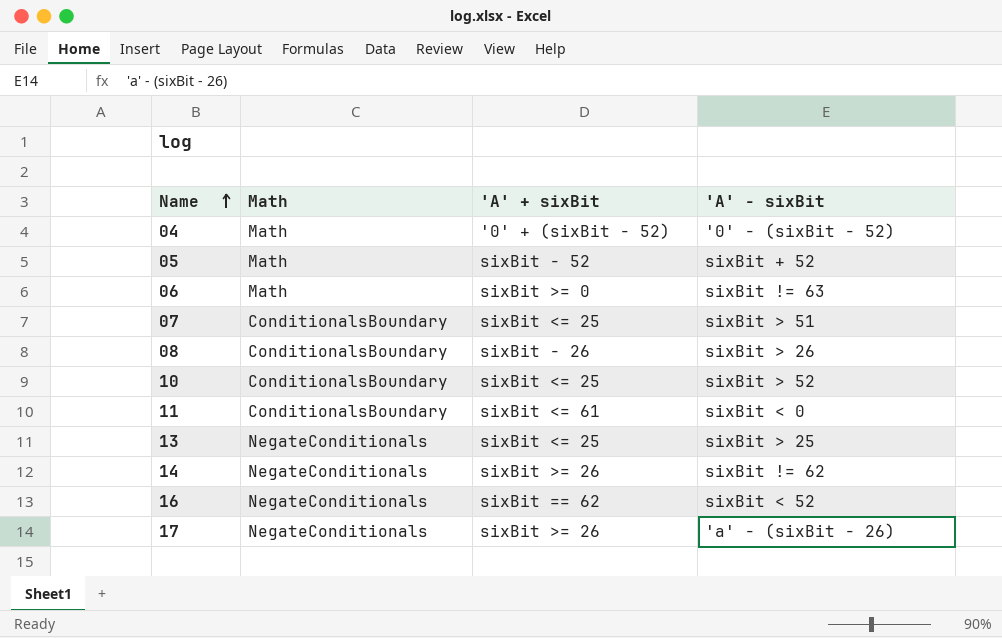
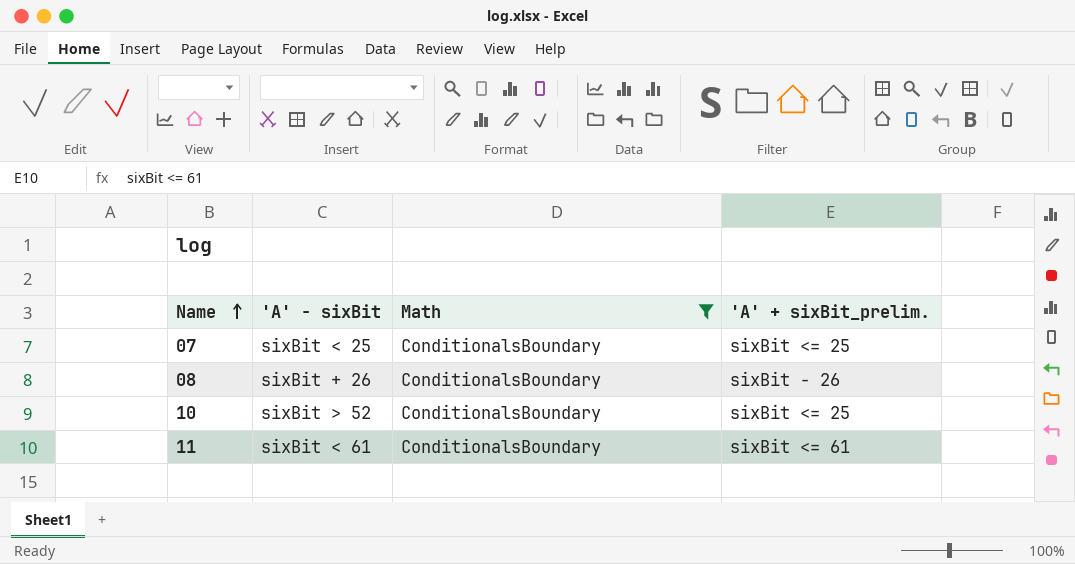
filter: none -> Math = ConditionalsBoundary
column 'A' - sixBit | position: 4 -> 2
column name: 'A' + sixBit -> 'A' + sixBit_prelim.
07 | 'A' - sixBit: sixBit > 51 -> sixBit < 25
08 | 'A' - sixBit: sixBit > 26 -> sixBit + 26
11 | 'A' - sixBit: sixBit < 0 -> sixBit < 61

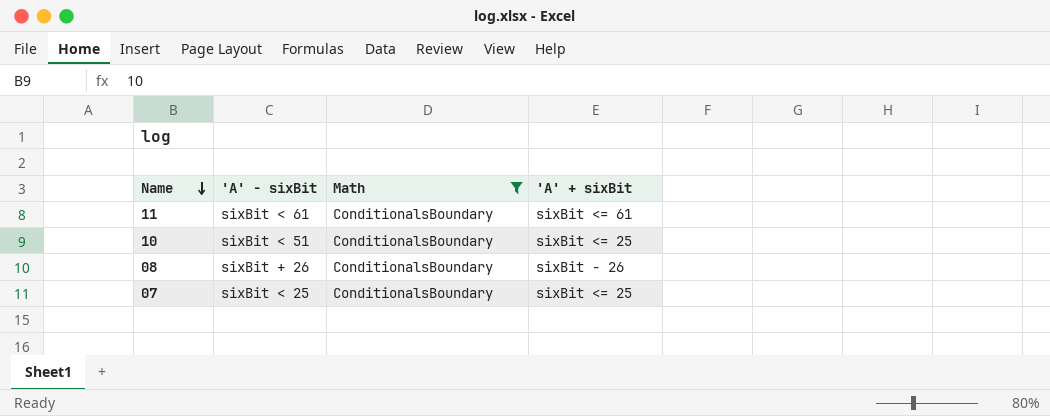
row order: Name ascending -> Name descending
column name: 'A' + sixBit_prelim. -> 'A' + sixBit
10 | 'A' - sixBit: sixBit > 52 -> sixBit < 51

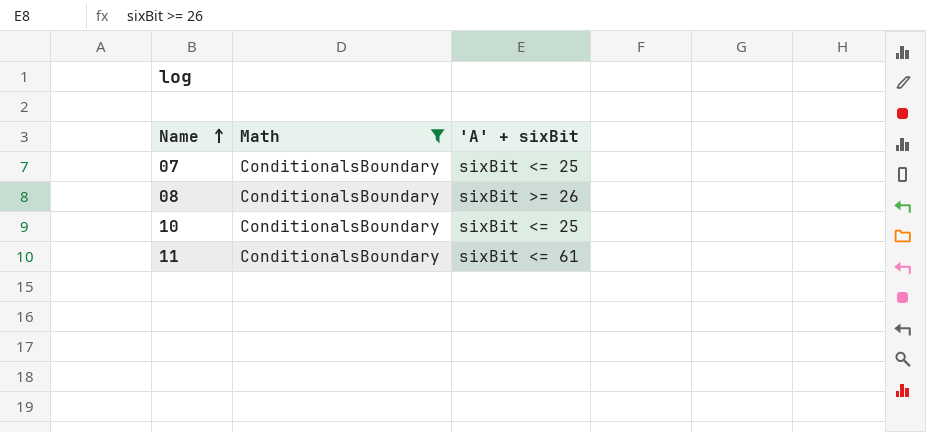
row order: Name descending -> Name ascending
column 'A' - sixBit | position: 2 -> none
08 | 'A' + sixBit: sixBit - 26 -> sixBit >= 26

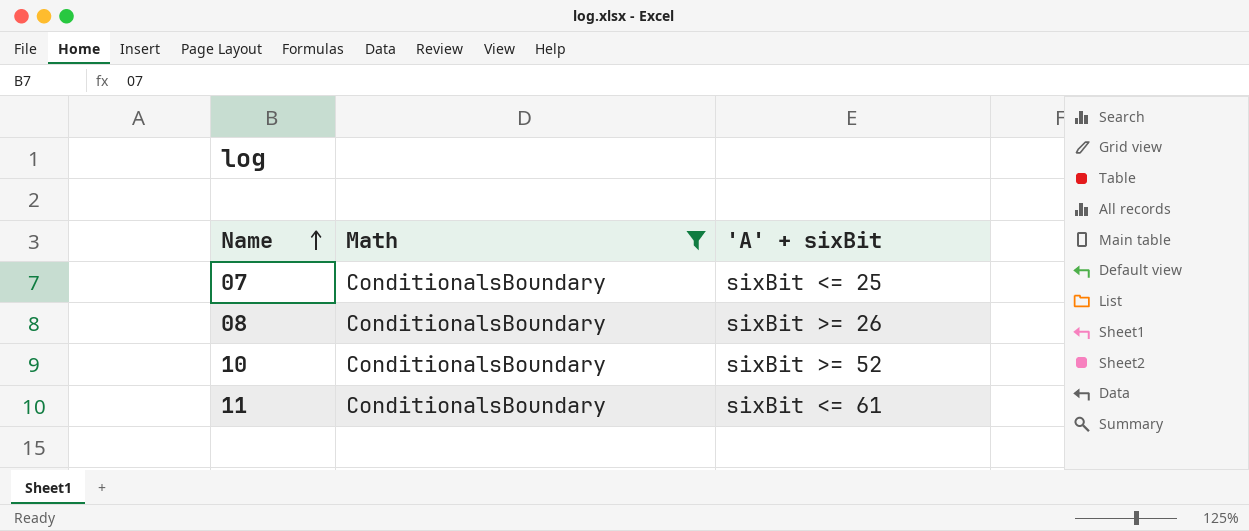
10 | 'A' + sixBit: sixBit <= 25 -> sixBit >= 52

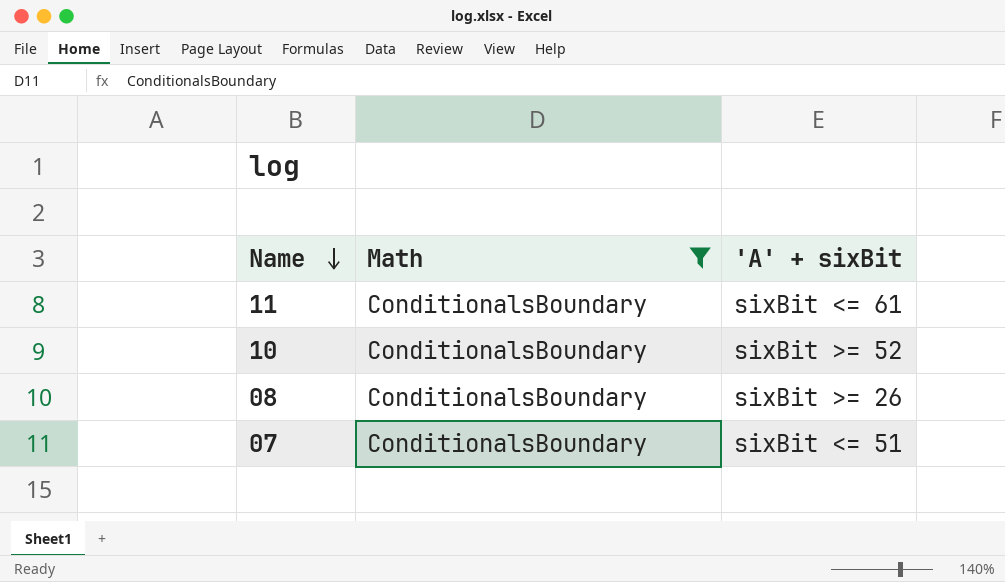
row order: Name ascending -> Name descending
07 | 'A' + sixBit: sixBit <= 25 -> sixBit <= 51

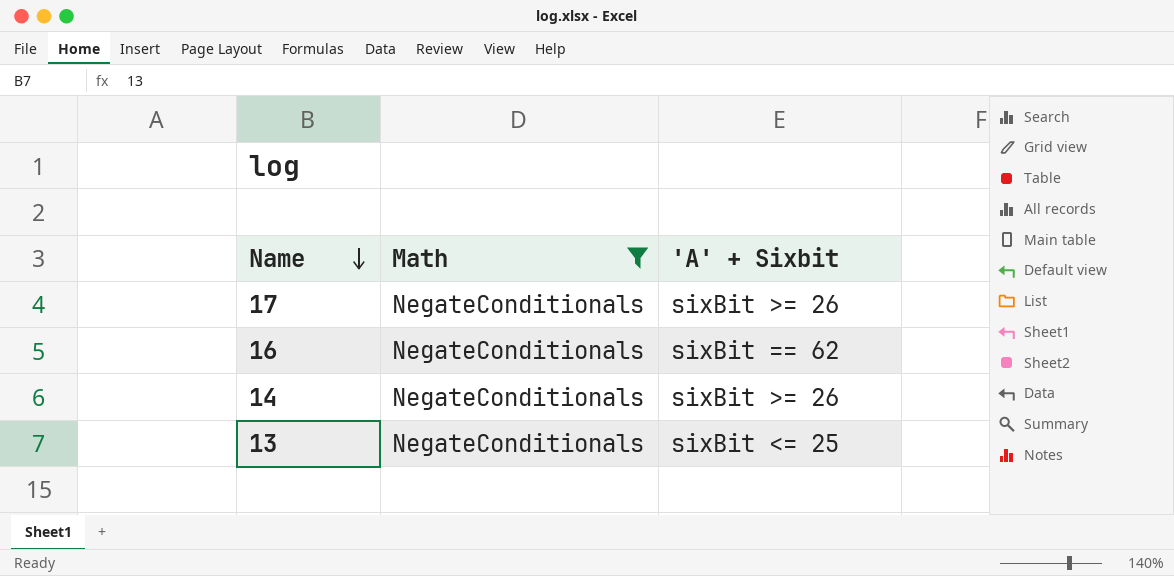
filter: Math = ConditionalsBoundary -> Math = NegateConditionals
column name: 'A' + sixBit -> 'A' + Sixbit

